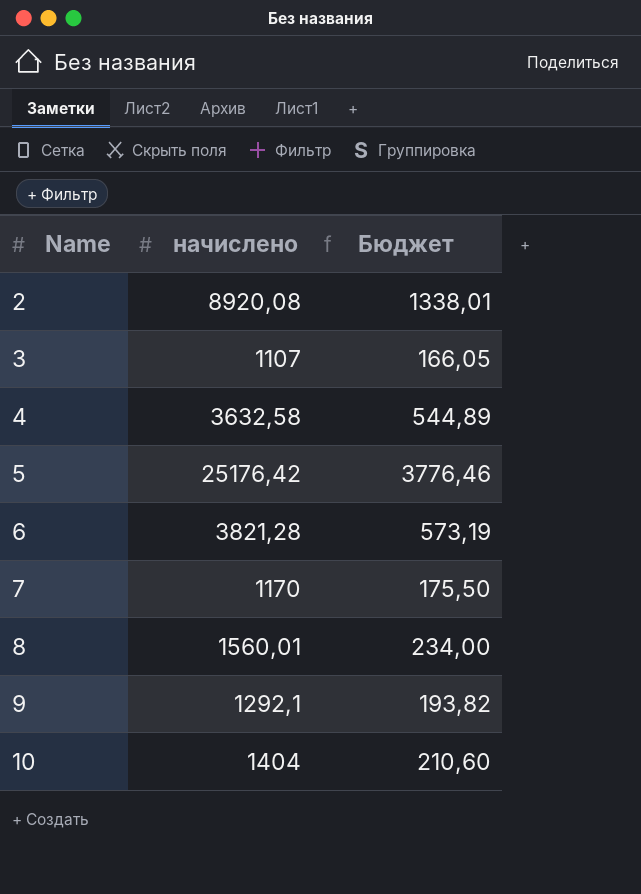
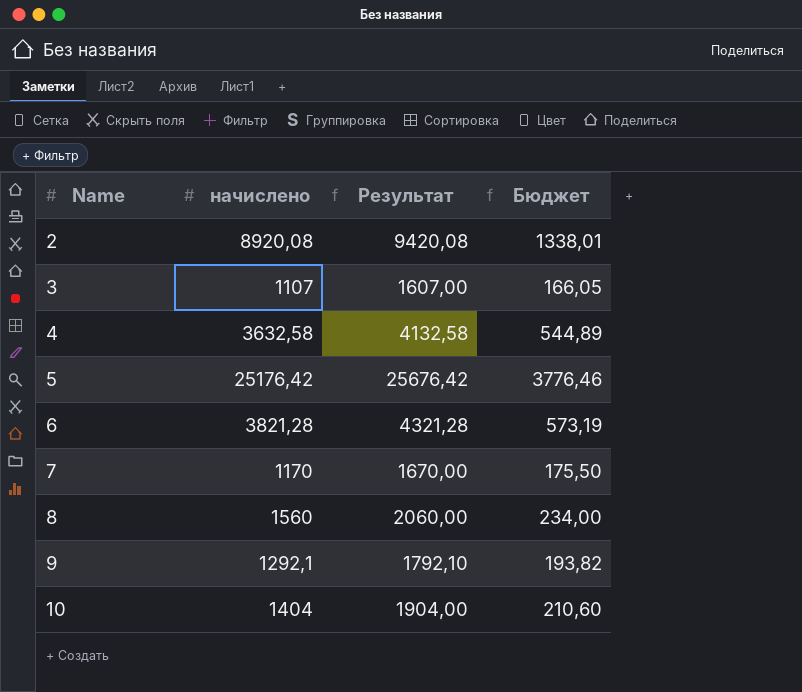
column Результат | formula: none -> [начислено] + 500
8 | начислено: 1560,01 -> 1560

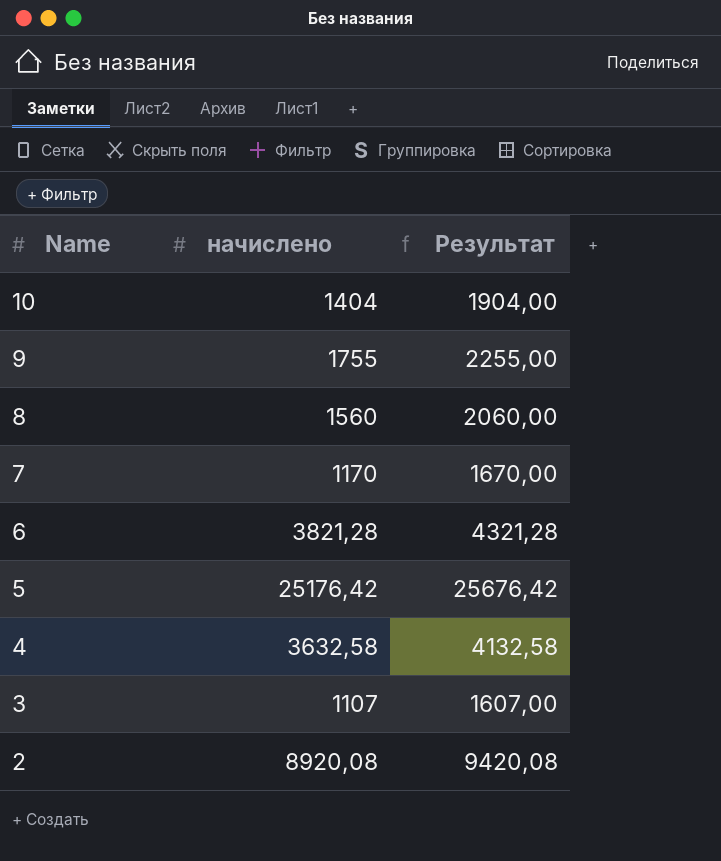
row order: Name ascending -> Name descending
column Бюджет | formula: [начислено] * 0,15 -> none
9 | начислено: 1292,1 -> 1755
9 | Результат: 1792,10 -> 2255,00

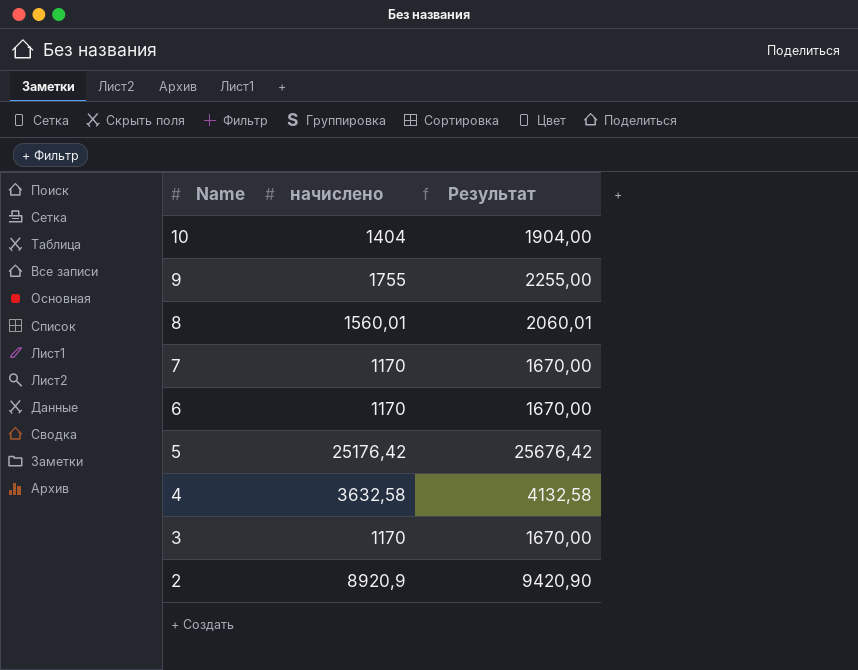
8 | начислено: 1560 -> 1560,01
8 | Результат: 2060,00 -> 2060,01
6 | начислено: 3821,28 -> 1170
6 | Результат: 4321,28 -> 1670,00
3 | начислено: 1107 -> 1170
3 | Результат: 1607,00 -> 1670,00
2 | начислено: 8920,08 -> 8920,9
2 | Результат: 9420,08 -> 9420,90

